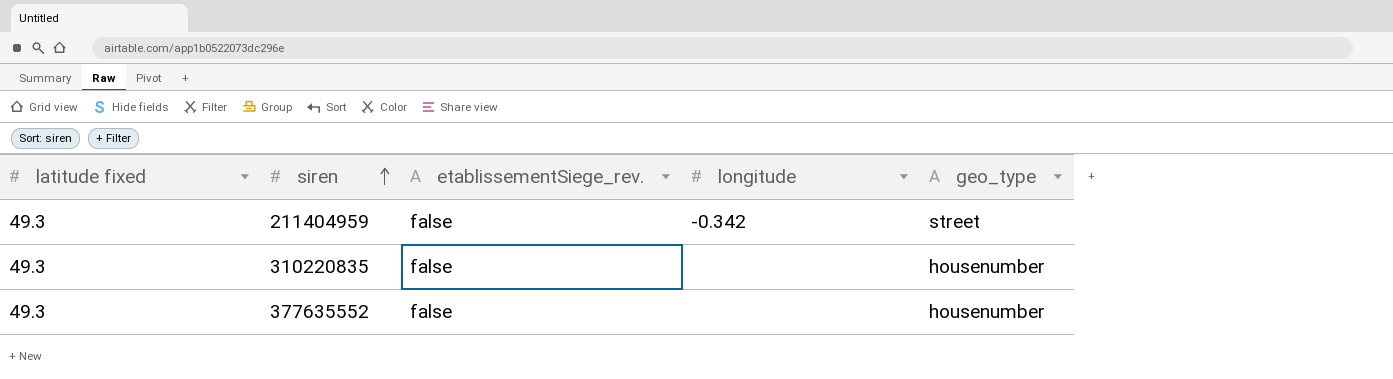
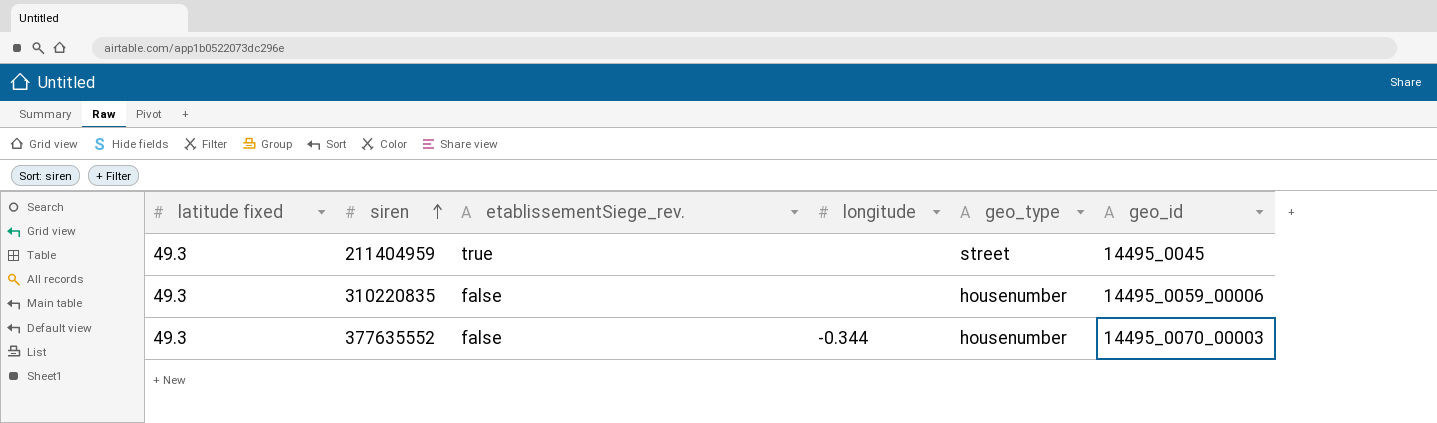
column geo_id | position: none -> 6
211404959 | etablissementSiege_rev.: false -> true
211404959 | longitude: -0.342 -> none
377635552 | longitude: none -> -0.344

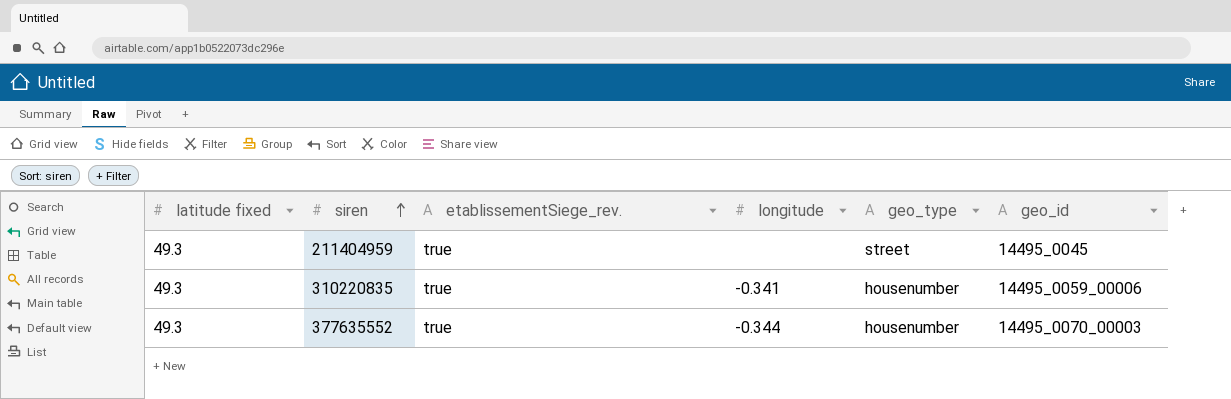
310220835 | etablissementSiege_rev.: false -> true
310220835 | longitude: none -> -0.341
377635552 | etablissementSiege_rev.: false -> true

